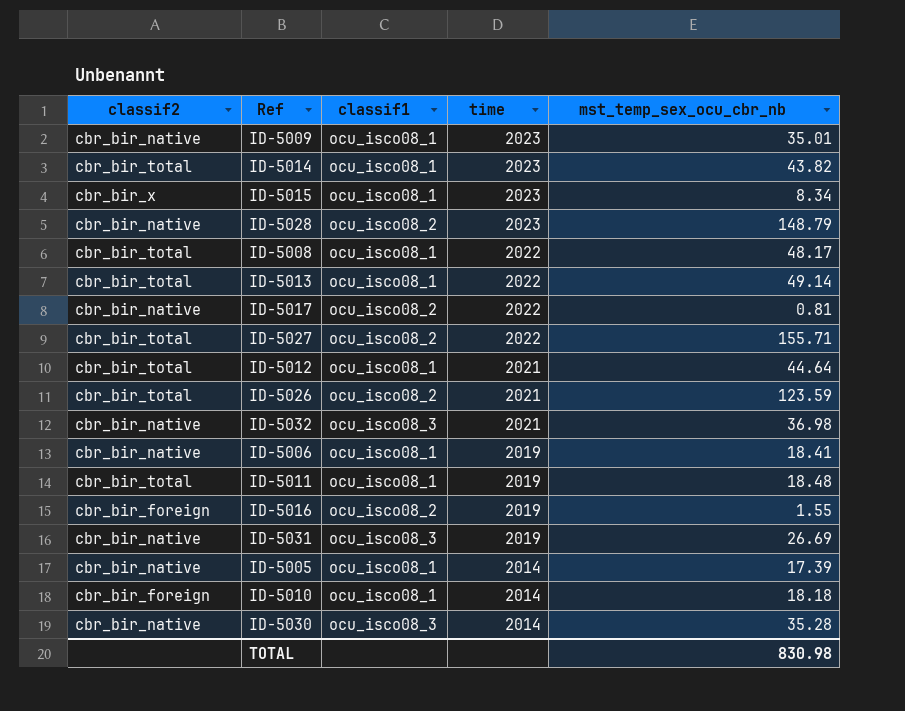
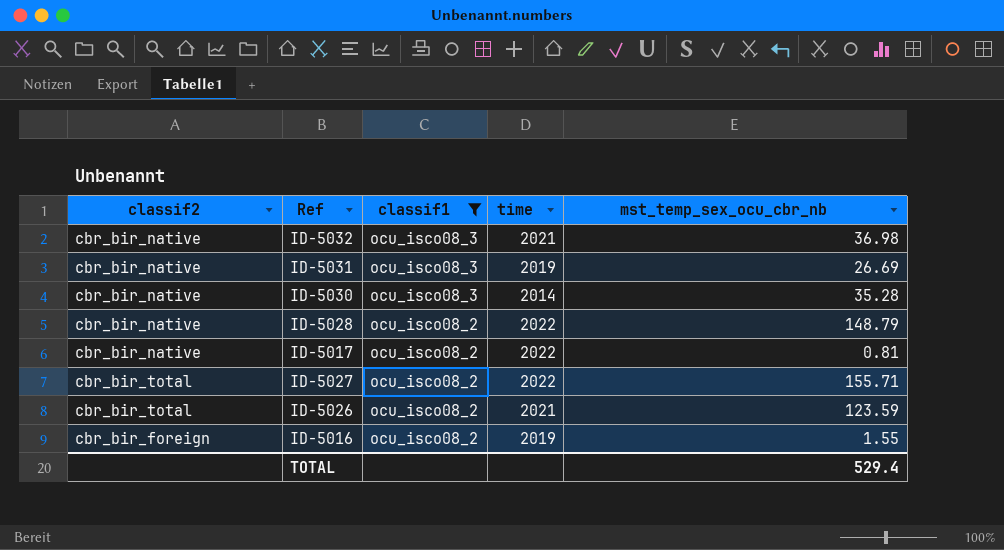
filter: none -> classif1 != ocu_isco08_1
row order: time descending -> classif1 descending
ID-5028 | time: 2023 -> 2022
TOTAL | mst_temp_sex_ocu_cbr_nb: 830.98 -> 529.4

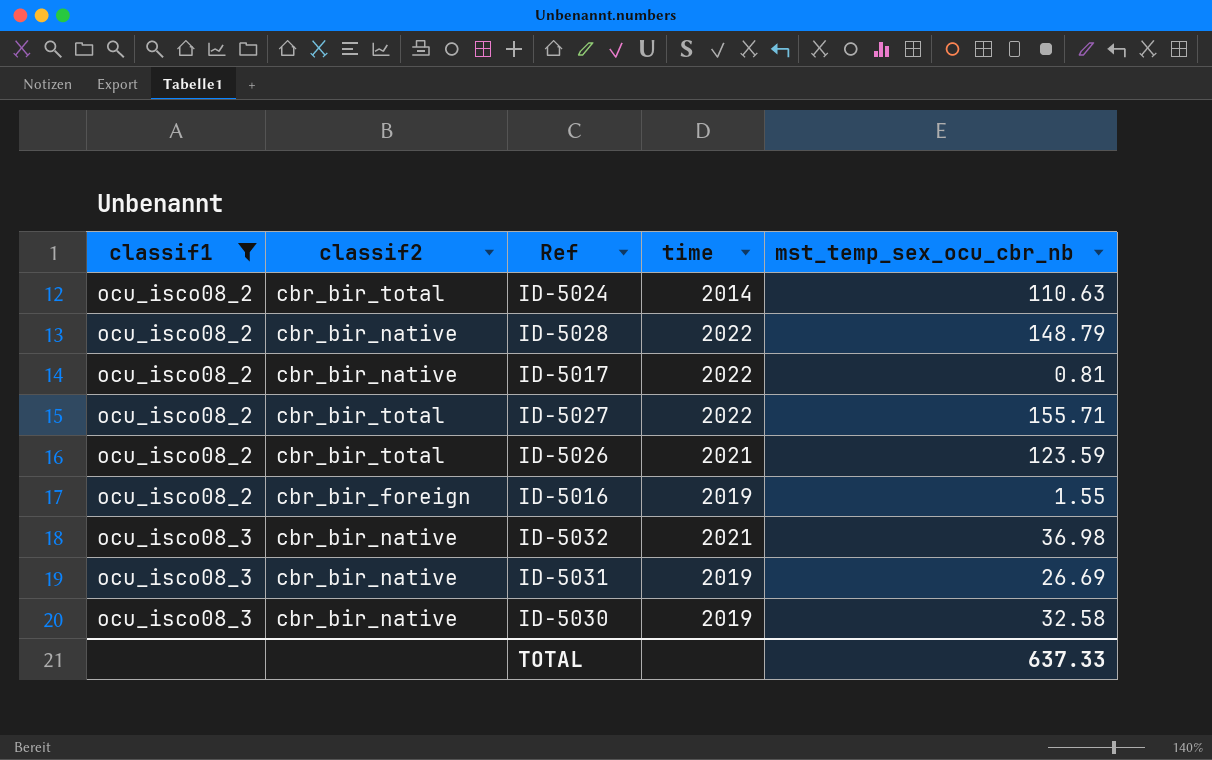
row order: classif1 descending -> classif1 ascending
column classif1 | position: 3 -> 1
row ID-5024: none -> ocu_isco08_2 | cbr_bir_total | 2014 | 110.63
ID-5030 | time: 2014 -> 2019
ID-5030 | mst_temp_sex_ocu_cbr_nb: 35.28 -> 32.58
TOTAL | mst_temp_sex_ocu_cbr_nb: 529.4 -> 637.33

